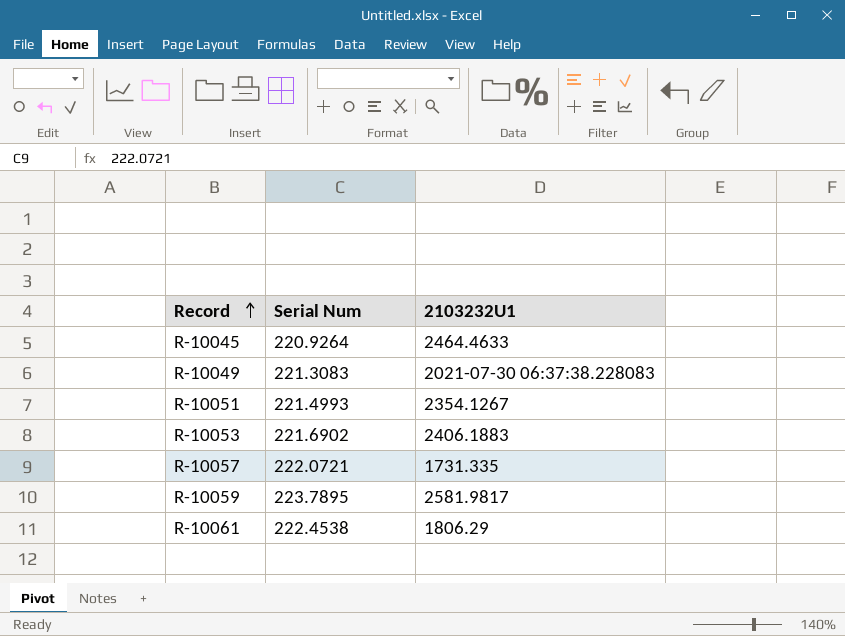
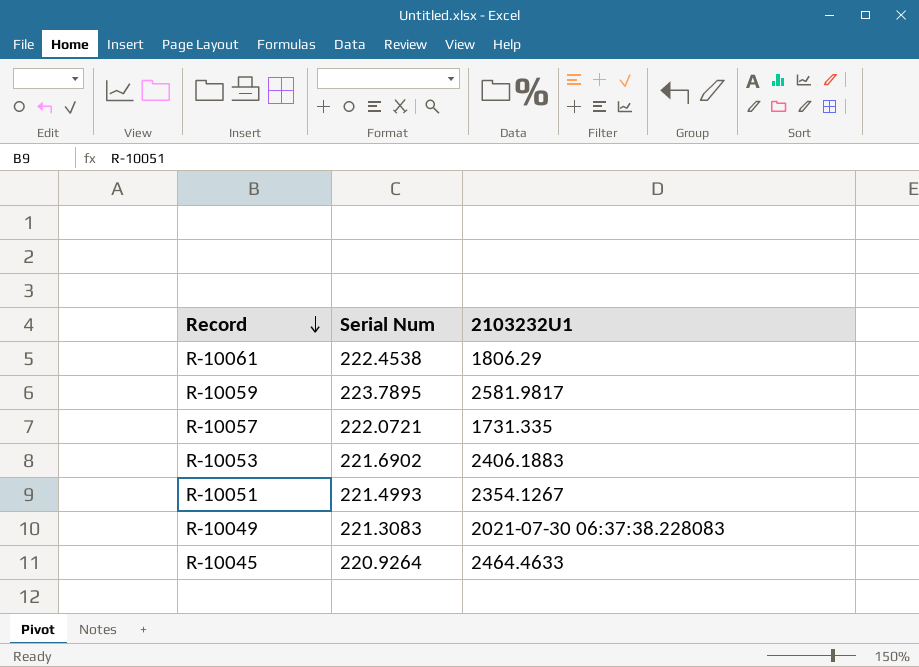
row order: Record ascending -> Record descending

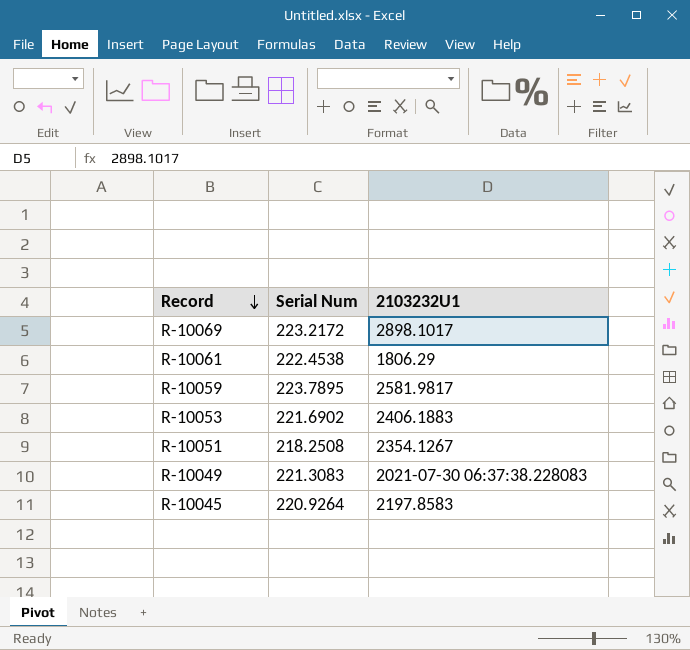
row R-10057: 222.0721 | 1731.335 -> none
row R-10069: none -> 223.2172 | 2898.1017
R-10051 | Serial Num: 221.4993 -> 218.2508
R-10045 | 2103232U1: 2464.4633 -> 2197.8583

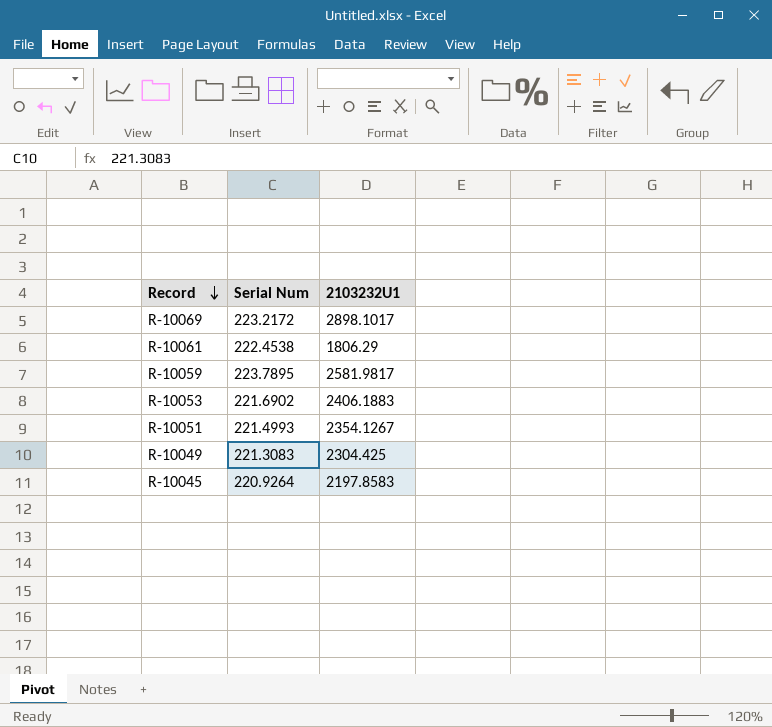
R-10051 | Serial Num: 218.2508 -> 221.4993
R-10049 | 2103232U1: 2021-07-30 06:37:38.228083 -> 2304.425

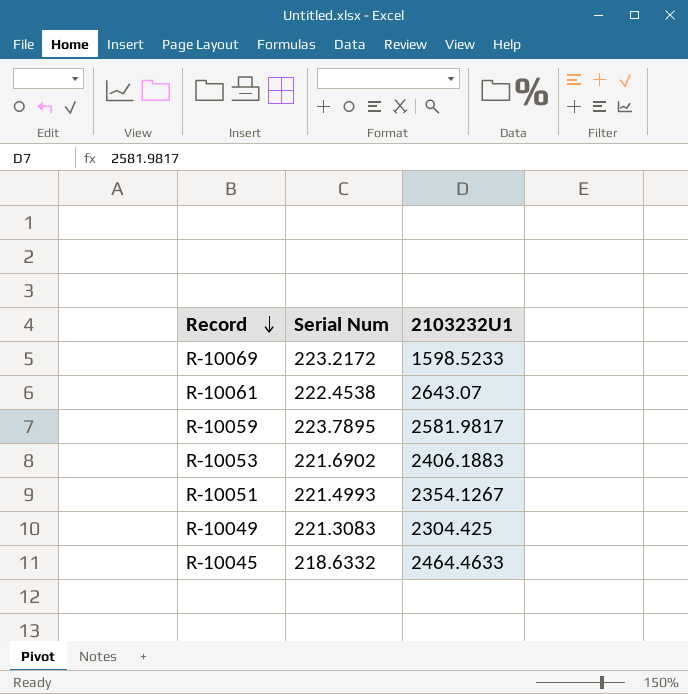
R-10069 | 2103232U1: 2898.1017 -> 1598.5233
R-10061 | 2103232U1: 1806.29 -> 2643.07
R-10045 | Serial Num: 220.9264 -> 218.6332
R-10045 | 2103232U1: 2197.8583 -> 2464.4633

